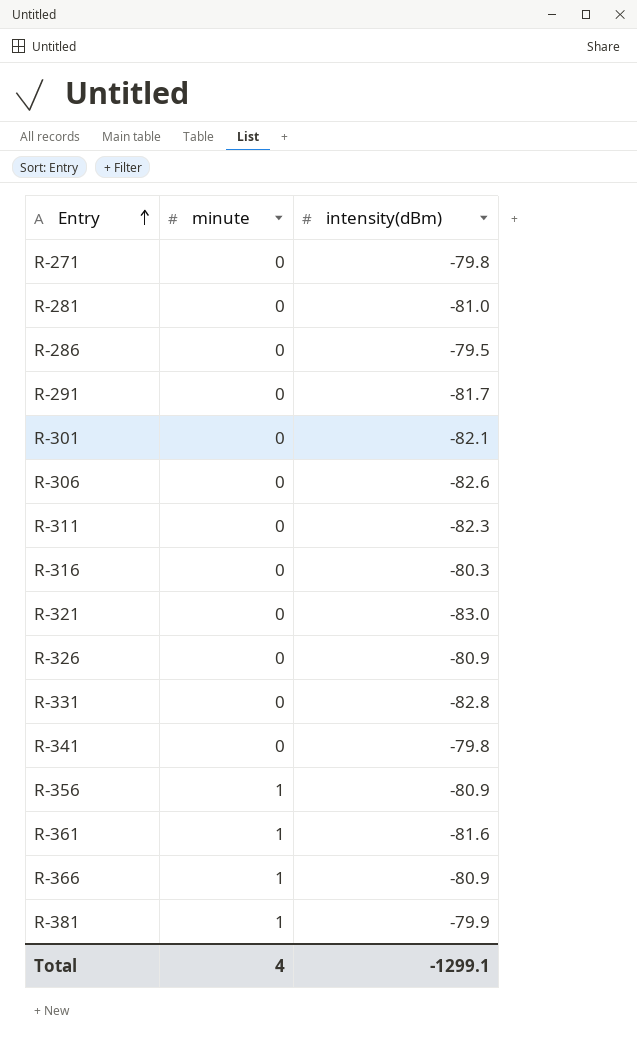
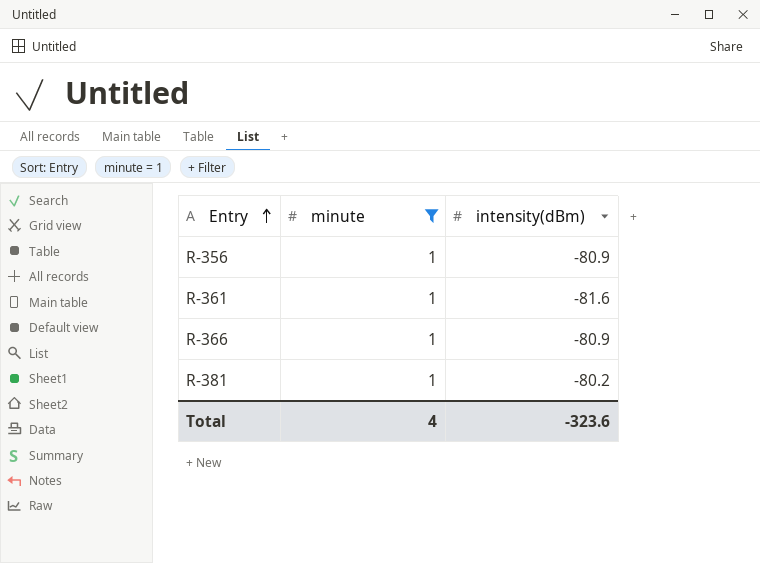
filter: none -> minute = 1
R-381 | intensity(dBm): -79.9 -> -80.2
Total | intensity(dBm): -1299.1 -> -323.6

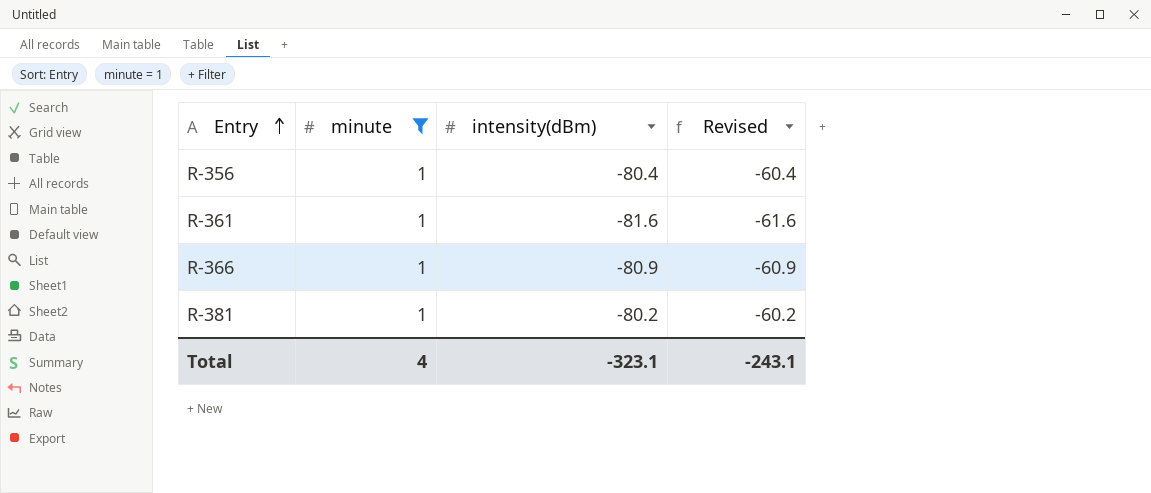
column Revised | formula: none -> [intensity(dBm)] + 20
R-356 | intensity(dBm): -80.9 -> -80.4
Total | intensity(dBm): -323.6 -> -323.1

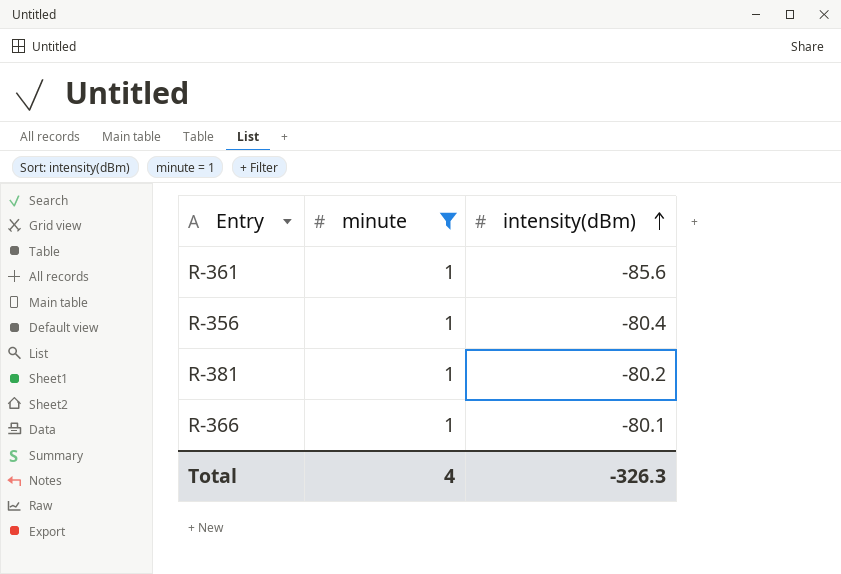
row order: Entry ascending -> intensity(dBm) ascending
column Revised | formula: [intensity(dBm)] + 20 -> none
R-361 | intensity(dBm): -81.6 -> -85.6
R-366 | intensity(dBm): -80.9 -> -80.1
Total | intensity(dBm): -323.1 -> -326.3

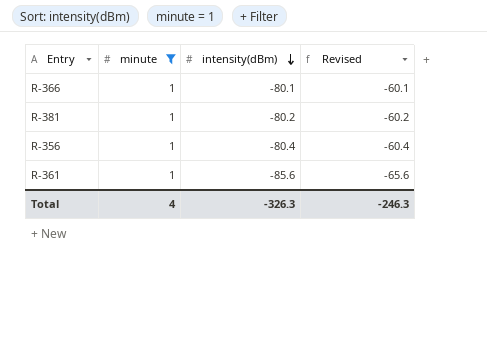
row order: intensity(dBm) ascending -> intensity(dBm) descending
column Revised | formula: none -> [intensity(dBm)] + 20

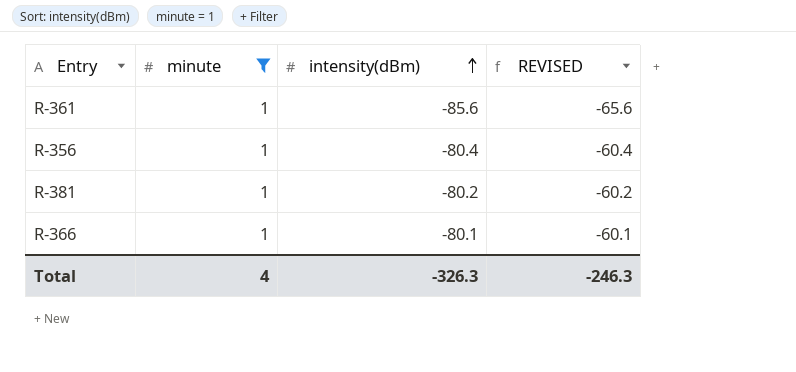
row order: intensity(dBm) descending -> intensity(dBm) ascending
column name: Revised -> REVISED

